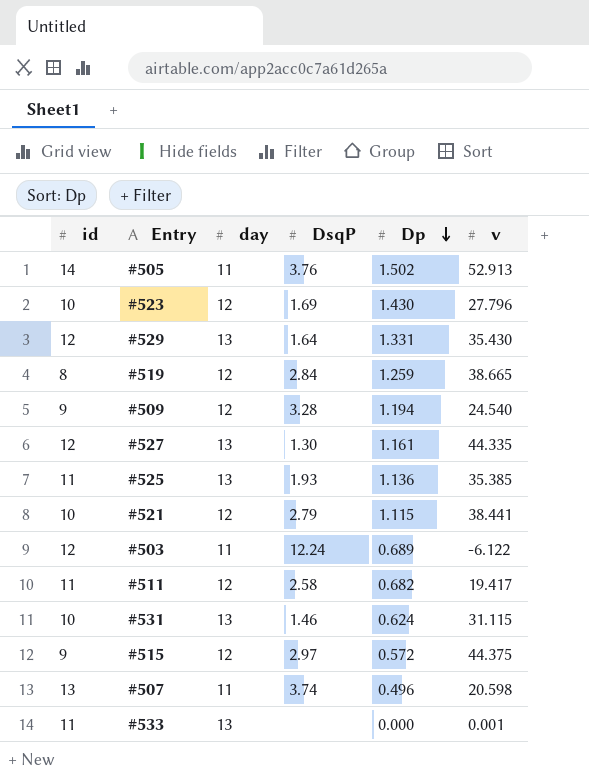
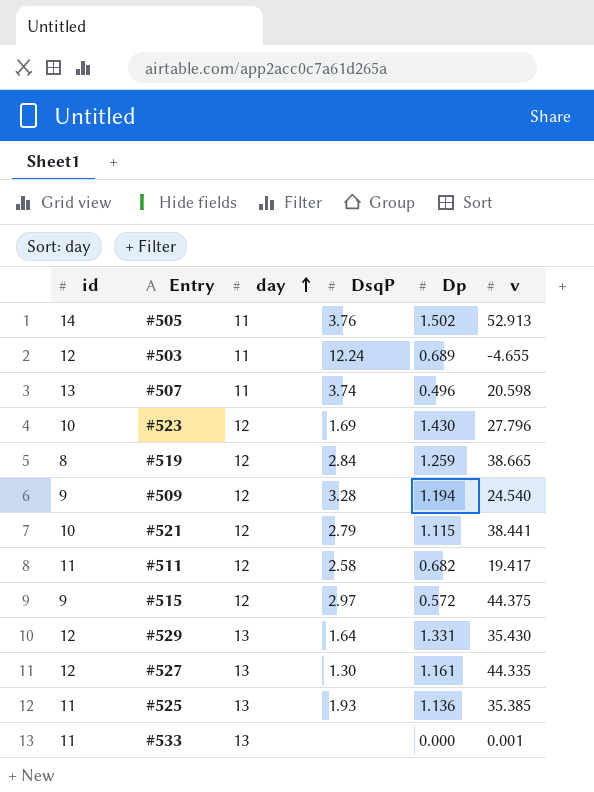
row order: Dp descending -> day ascending
row #531: 10 | 13 | 1.46 | 0.624 | 31.115 -> none
#503 | v: -6.122 -> -4.655

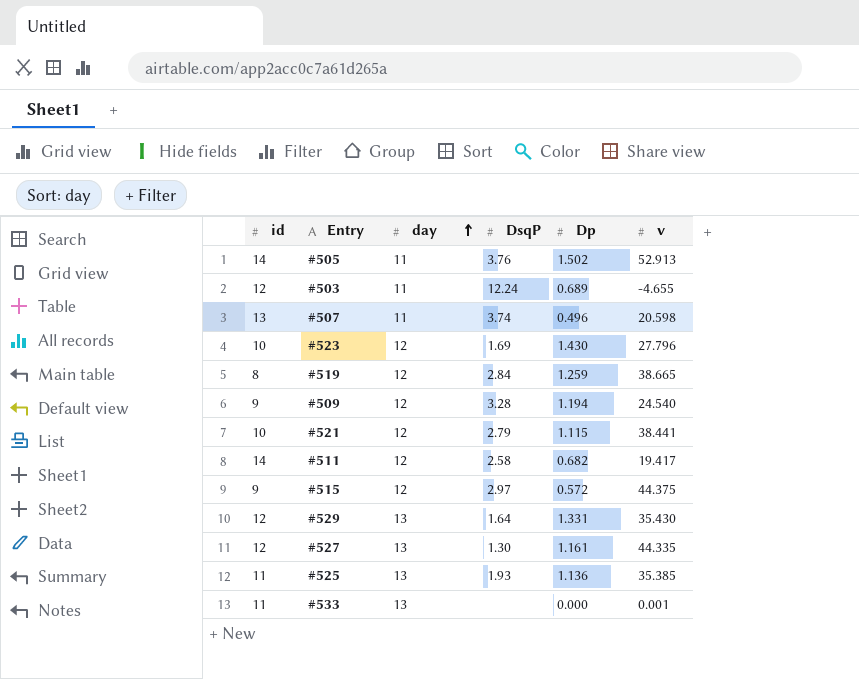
#511 | id: 11 -> 14

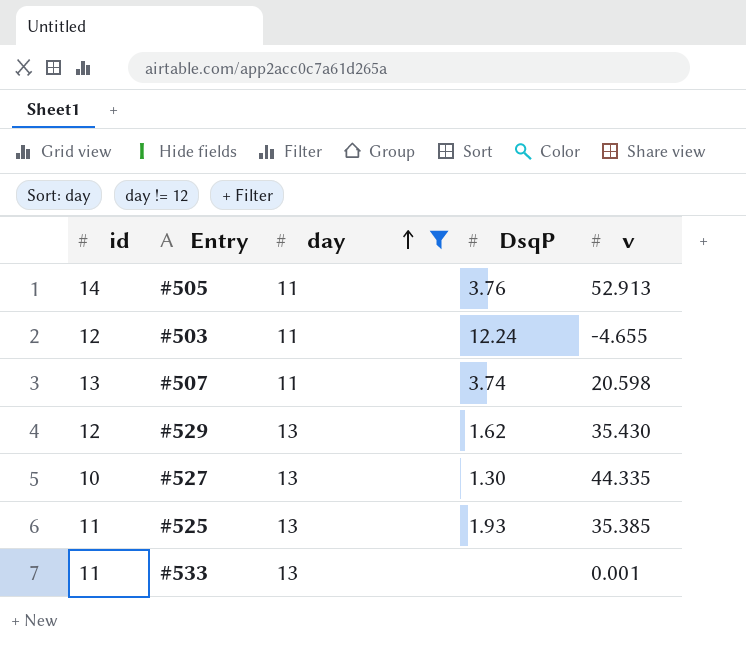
filter: none -> day != 12
column Dp | position: 5 -> none
#529 | DsqP: 1.64 -> 1.62
#527 | id: 12 -> 10

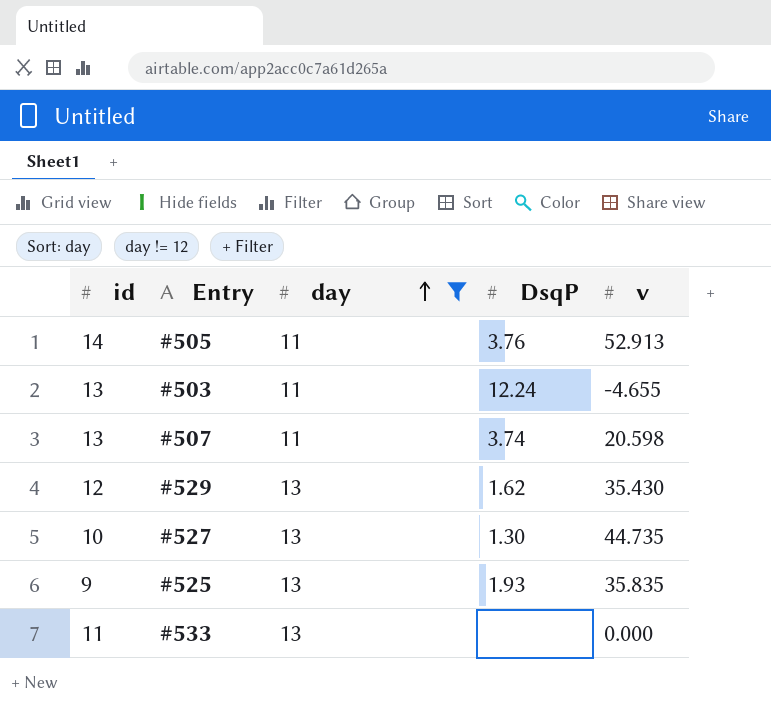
#503 | id: 12 -> 13
#527 | v: 44.335 -> 44.735
#525 | id: 11 -> 9
#525 | v: 35.385 -> 35.835
#533 | v: 0.001 -> 0.000

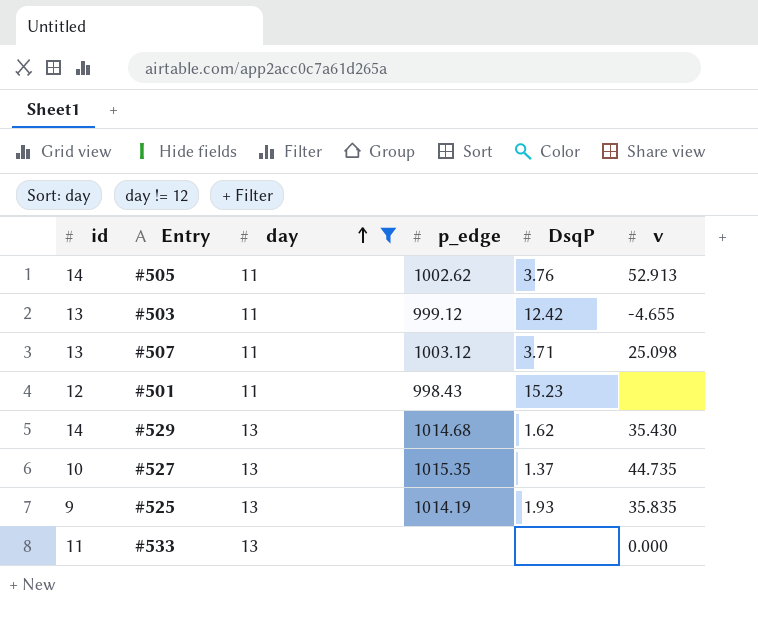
column p_edge | position: none -> 4
#503 | DsqP: 12.24 -> 12.42
#507 | DsqP: 3.74 -> 3.71
#507 | v: 20.598 -> 25.098
row #501: none -> 12 | 11 | 998.43 | 15.23 | none
#529 | id: 12 -> 14
#527 | DsqP: 1.30 -> 1.37

